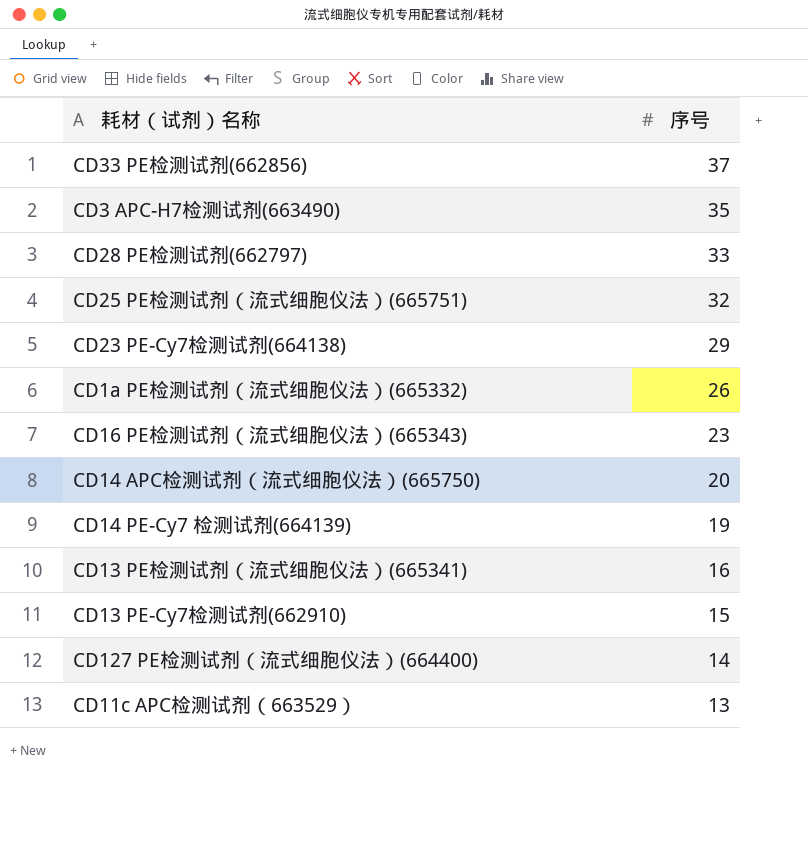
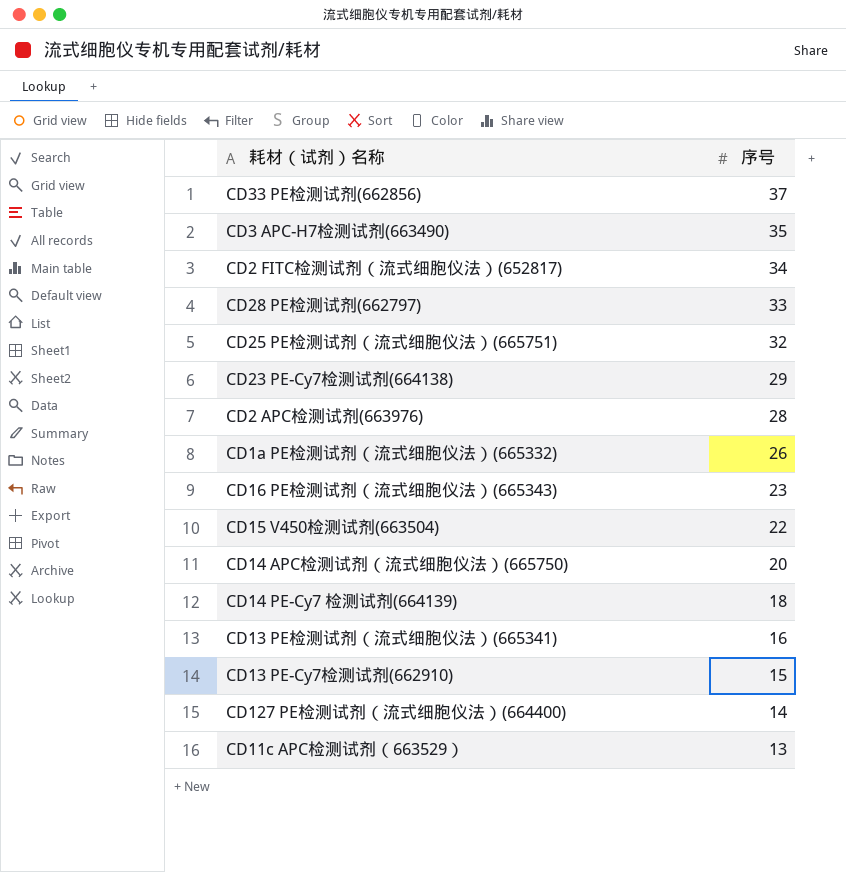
row CD2 FITC检测试剂（流式细胞仪法）(652817): none -> 34
row CD2 APC检测试剂(663976): none -> 28
row CD15 V450检测试剂(663504): none -> 22
CD14 PE-Cy7 检测试剂(664139) | 序号: 19 -> 18

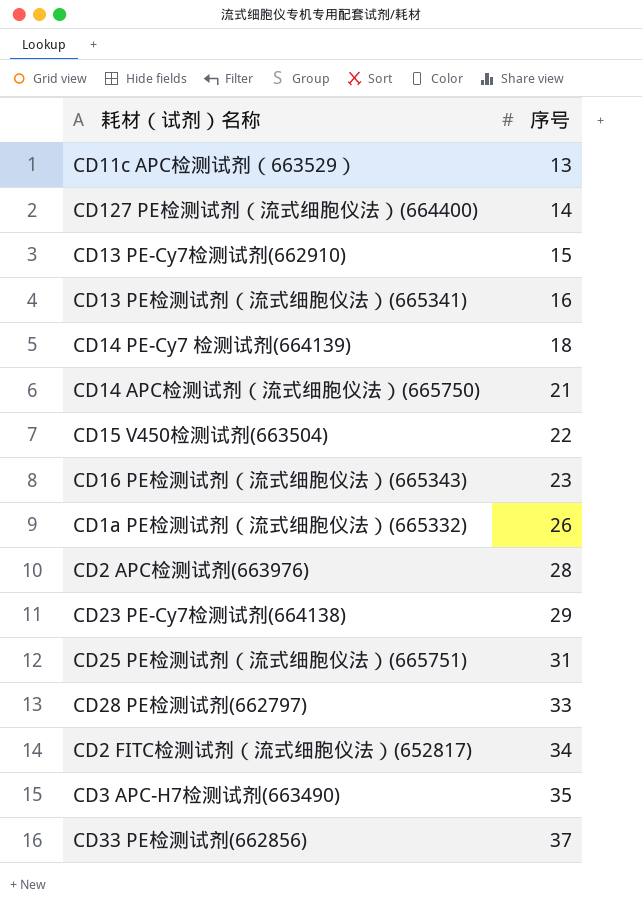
row order: 序号 descending -> 序号 ascending
CD14 APC检测试剂（流式细胞仪法）(665750) | 序号: 20 -> 21
CD25 PE检测试剂（流式细胞仪法）(665751) | 序号: 32 -> 31

